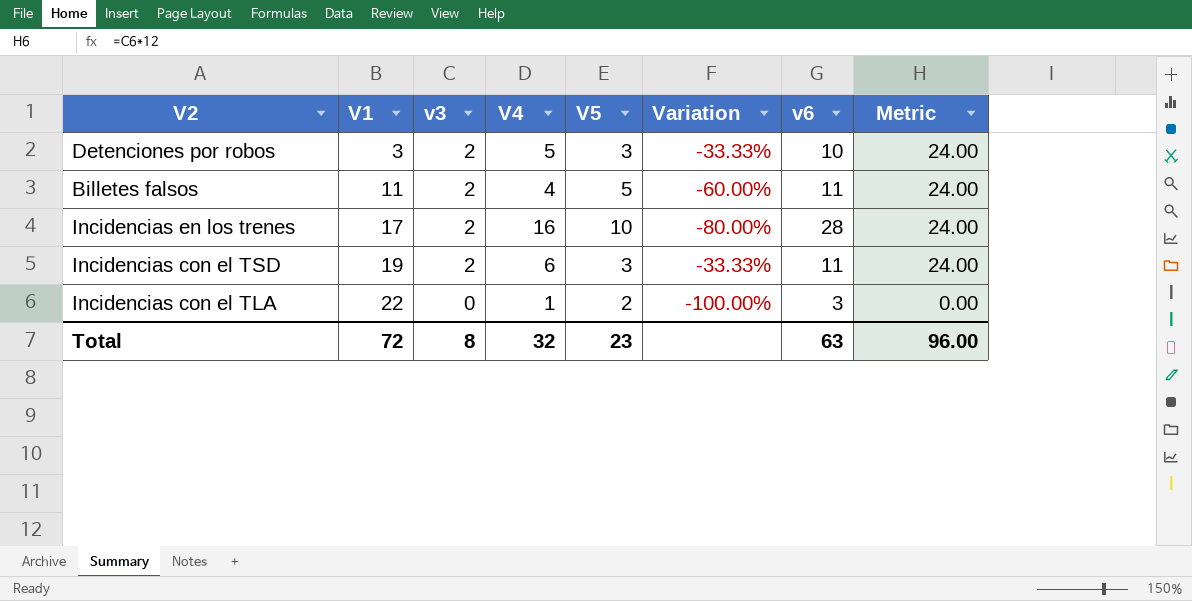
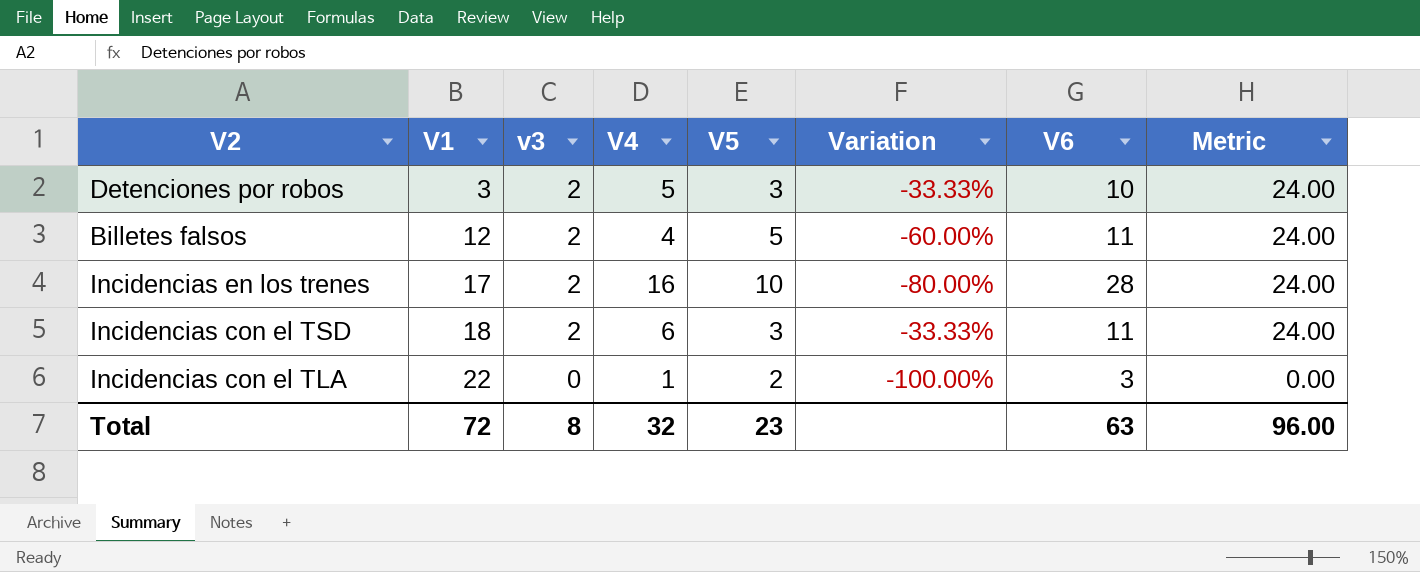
column name: v6 -> V6
Billetes falsos | V1: 11 -> 12
Incidencias con el TSD | V1: 19 -> 18

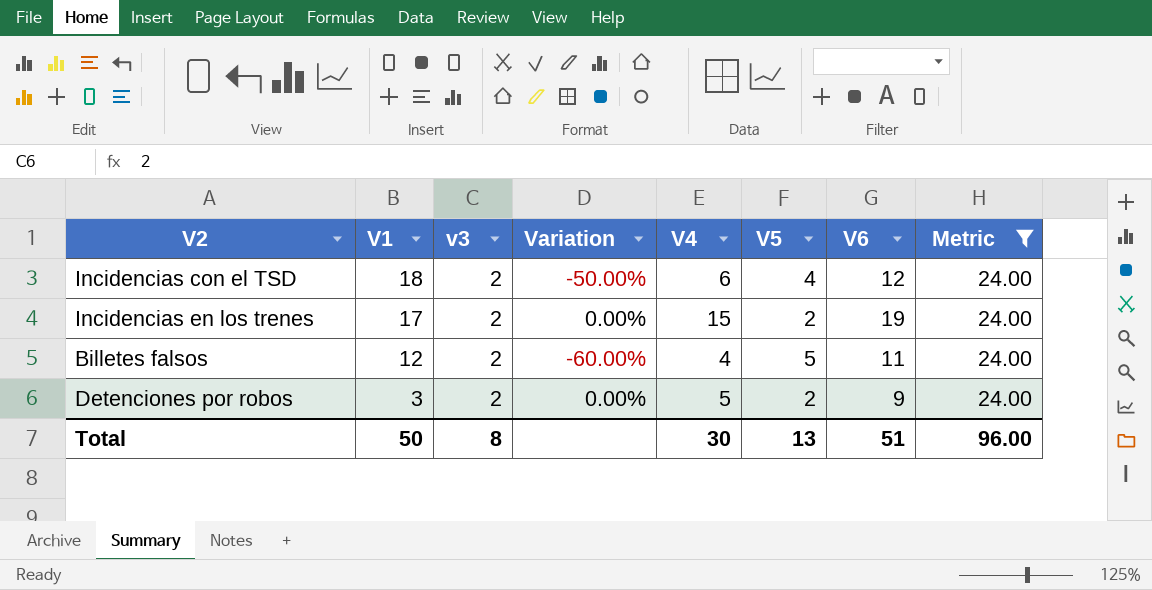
filter: none -> Metric = 24.00
row order: V1 ascending -> V1 descending
column Variation | position: 6 -> 4
Incidencias con el TSD | Variation: -33.33% -> -50.00%
Incidencias con el TSD | V5: 3 -> 4
Incidencias con el TSD | V6: 11 -> 12
Incidencias en los trenes | Variation: -80.00% -> 0.00%
Incidencias en los trenes | V4: 16 -> 15
Incidencias en los trenes | V5: 10 -> 2
Incidencias en los trenes | V6: 28 -> 19
Detenciones por robos | Variation: -33.33% -> 0.00%
Detenciones por robos | V5: 3 -> 2
Detenciones por robos | V6: 10 -> 9
Total | V1: 72 -> 50
Total | V4: 32 -> 30
Total | V5: 23 -> 13
Total | V6: 63 -> 51

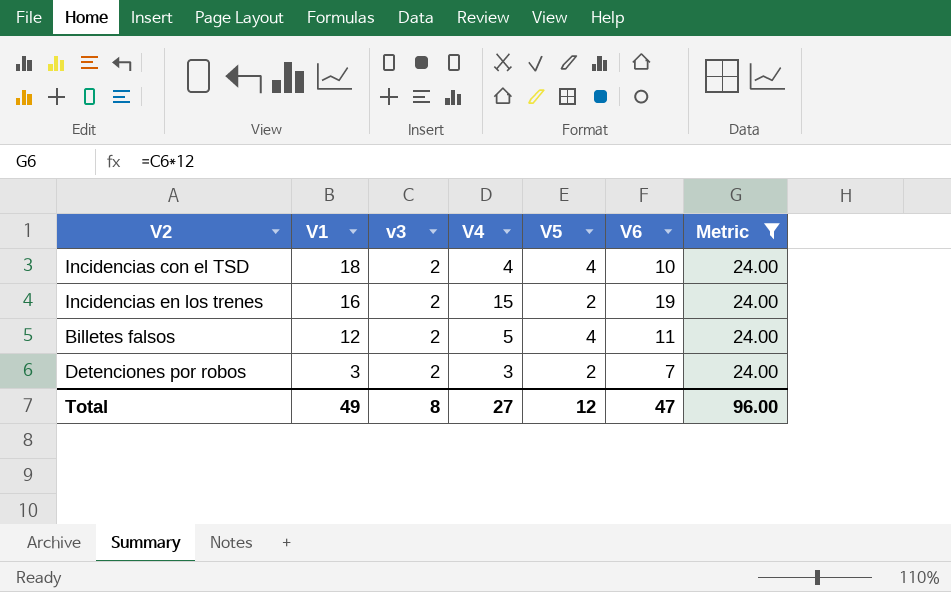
column Variation | formula: ([v3] - [V5]) / [V5] -> none
Incidencias con el TSD | V4: 6 -> 4
Incidencias con el TSD | V6: 12 -> 10
Incidencias en los trenes | V1: 17 -> 16
Billetes falsos | V4: 4 -> 5
Billetes falsos | V5: 5 -> 4
Detenciones por robos | V4: 5 -> 3
Detenciones por robos | V6: 9 -> 7
Total | V1: 50 -> 49
Total | V4: 30 -> 27
Total | V5: 13 -> 12
Total | V6: 51 -> 47

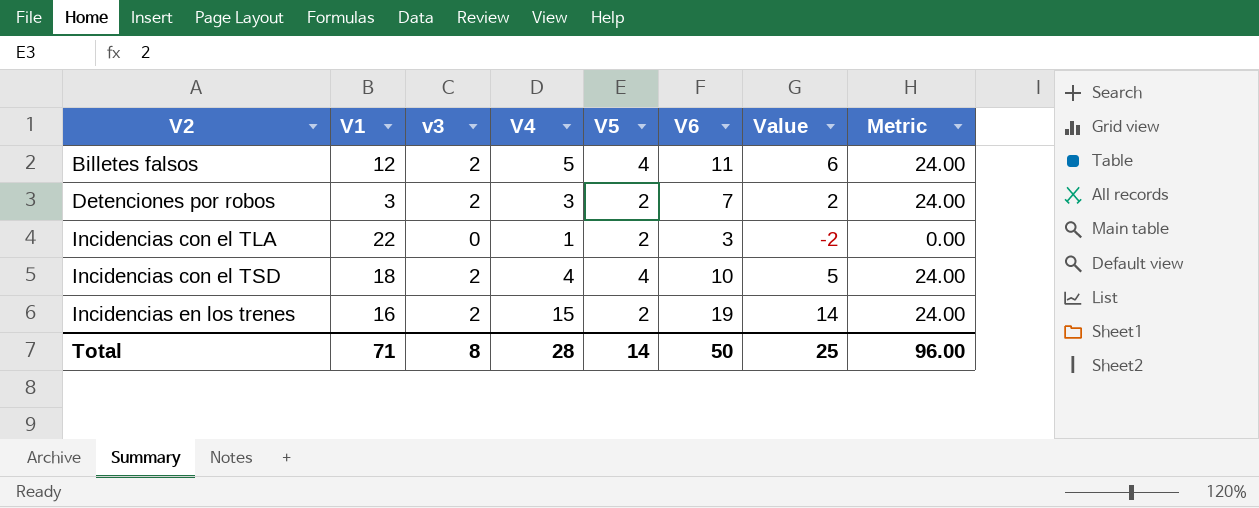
filter: Metric = 24.00 -> none
row order: V1 descending -> V2 ascending
column Value | formula: none -> [V6] - 5
Total | V1: 49 -> 71
Total | V4: 27 -> 28
Total | V5: 12 -> 14
Total | V6: 47 -> 50

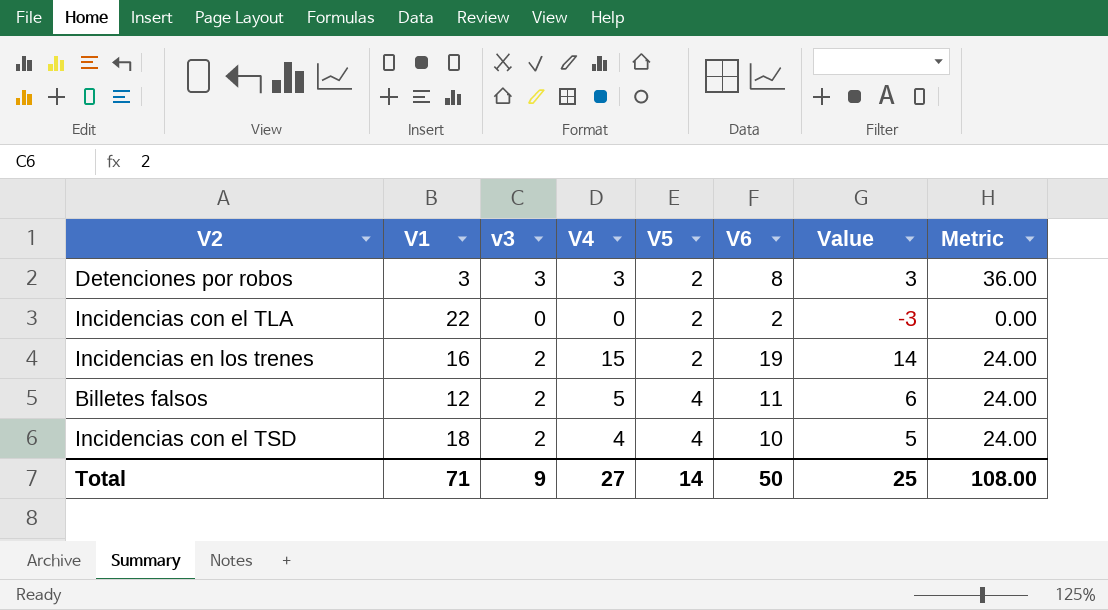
row order: V2 ascending -> V5 ascending
Detenciones por robos | v3: 2 -> 3
Detenciones por robos | V6: 7 -> 8
Detenciones por robos | Value: 2 -> 3
Detenciones por robos | Metric: 24.00 -> 36.00
Incidencias con el TLA | V4: 1 -> 0
Incidencias con el TLA | V6: 3 -> 2
Incidencias con el TLA | Value: -2 -> -3
Total | v3: 8 -> 9
Total | V4: 28 -> 27
Total | Metric: 96.00 -> 108.00

